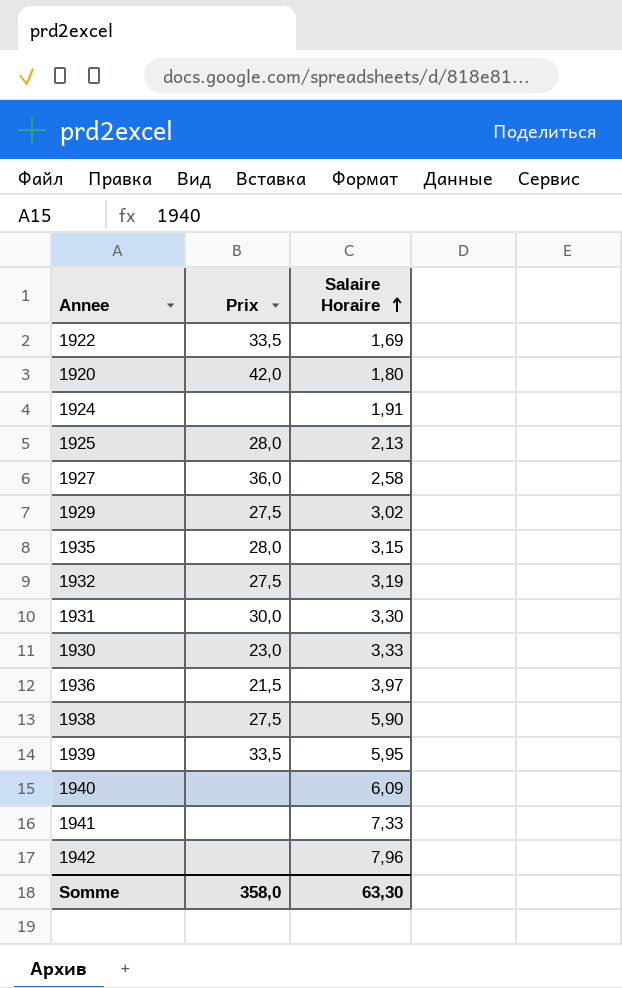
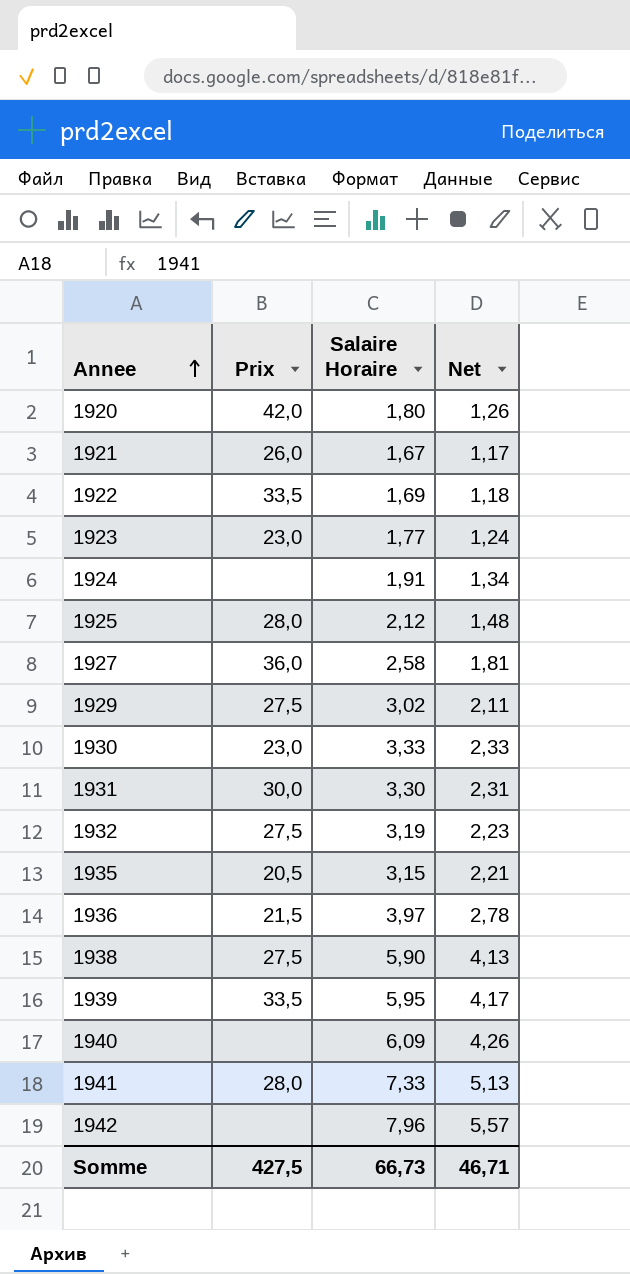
row order: Salaire Horaire ascending -> Annee ascending
column Net | formula: none -> [Salaire Horaire] * 0,7
row 1921: none -> 26,0 | 1,67 | 1,17
row 1923: none -> 23,0 | 1,77 | 1,24
1925 | Salaire Horaire: 2,13 -> 2,12
1935 | Prix: 28,0 -> 20,5
1941 | Prix: none -> 28,0
Somme | Prix: 358,0 -> 427,5
Somme | Salaire Horaire: 63,30 -> 66,73

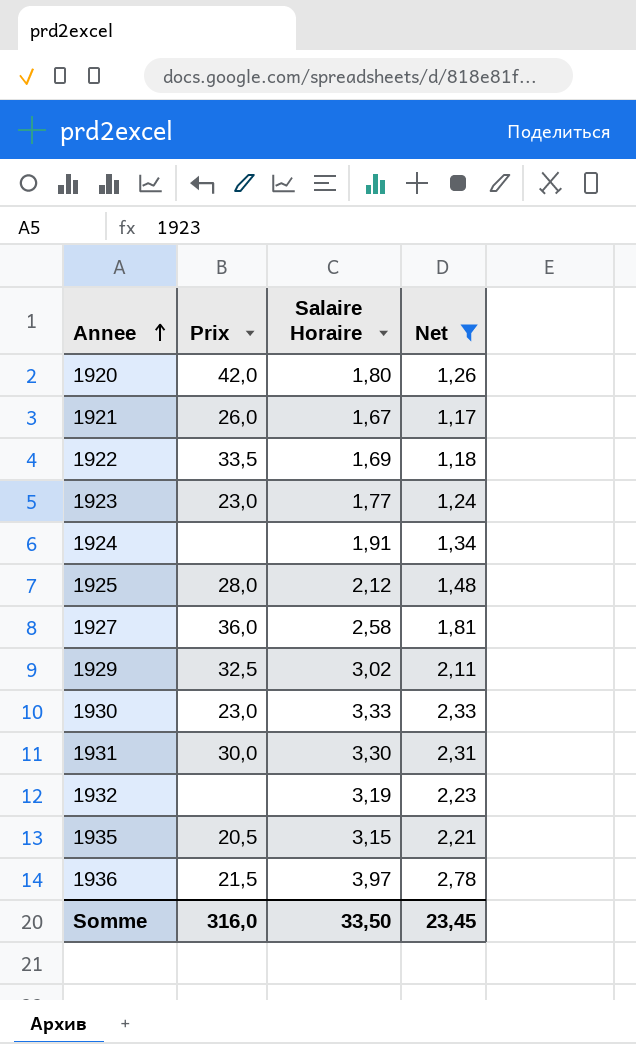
filter: none -> Net <= 2,78
1929 | Prix: 27,5 -> 32,5
1932 | Prix: 27,5 -> none
Somme | Prix: 427,5 -> 316,0
Somme | Salaire Horaire: 66,73 -> 33,50
Somme | Net: 46,71 -> 23,45

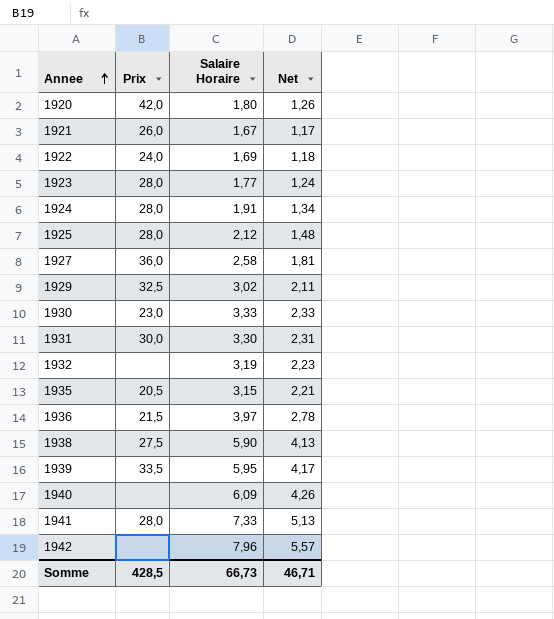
filter: Net <= 2,78 -> none
1922 | Prix: 33,5 -> 24,0
1923 | Prix: 23,0 -> 28,0
1924 | Prix: none -> 28,0
Somme | Prix: 316,0 -> 428,5
Somme | Salaire Horaire: 33,50 -> 66,73
Somme | Net: 23,45 -> 46,71

